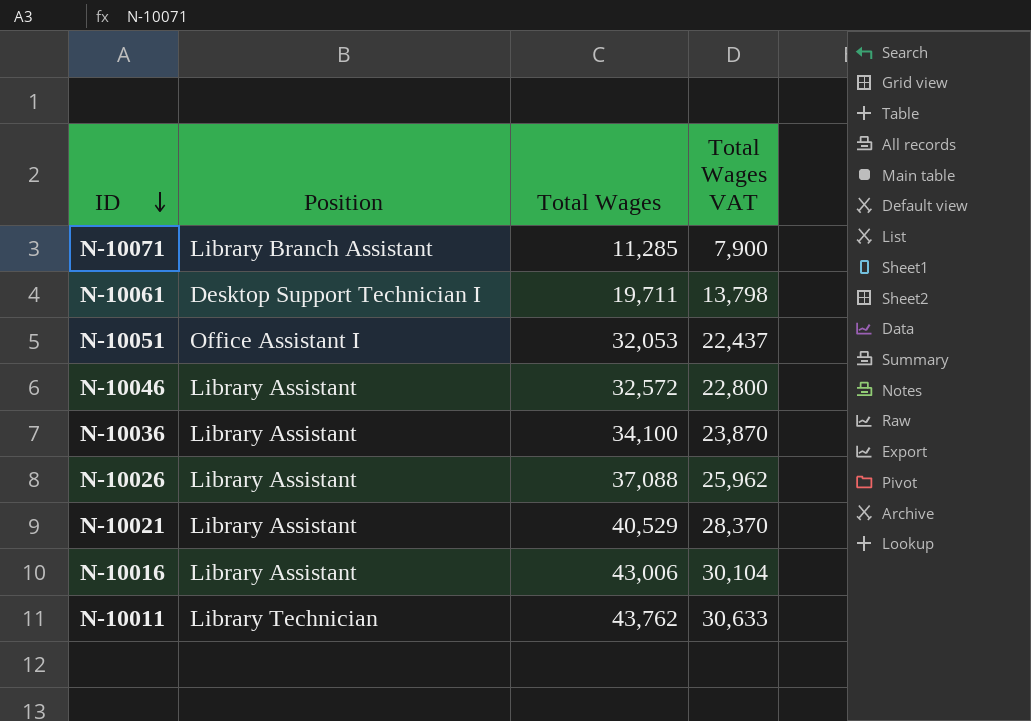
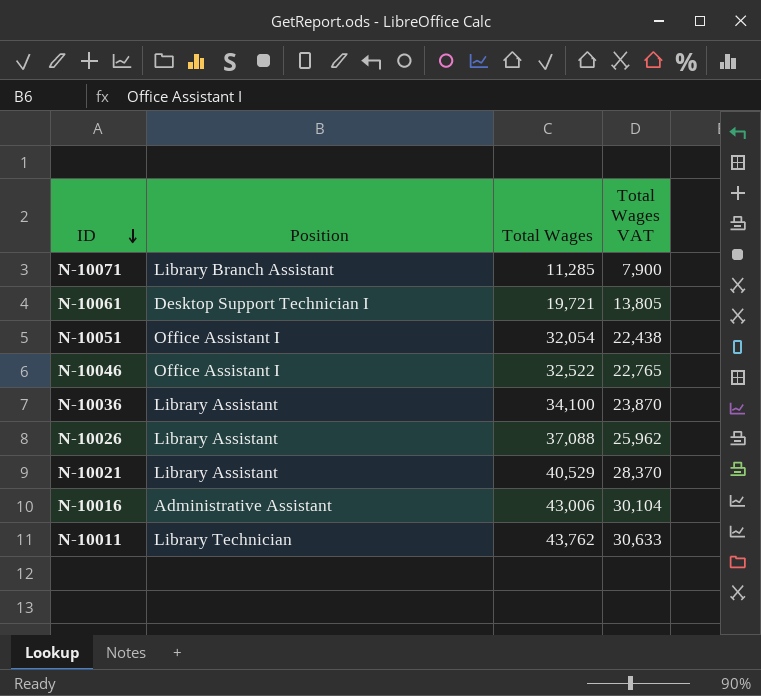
N-10061 | Total Wages: 19,711 -> 19,721
N-10061 | Total Wages VAT: 13,798 -> 13,805
N-10051 | Total Wages: 32,053 -> 32,054
N-10051 | Total Wages VAT: 22,437 -> 22,438
N-10046 | Position: Library Assistant -> Office Assistant I
N-10046 | Total Wages: 32,572 -> 32,522
N-10046 | Total Wages VAT: 22,800 -> 22,765
N-10016 | Position: Library Assistant -> Administrative Assistant

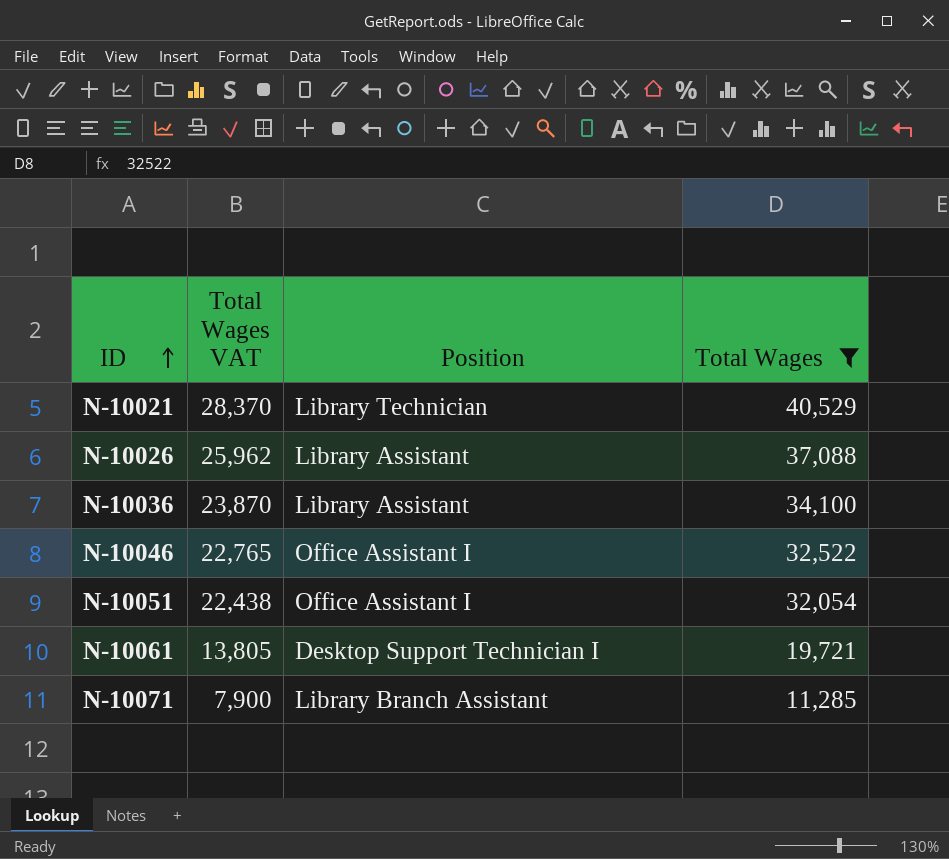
filter: none -> Total Wages <= 40,529
row order: ID descending -> ID ascending
column Total Wages VAT | position: 4 -> 2
N-10021 | Position: Library Assistant -> Library Technician

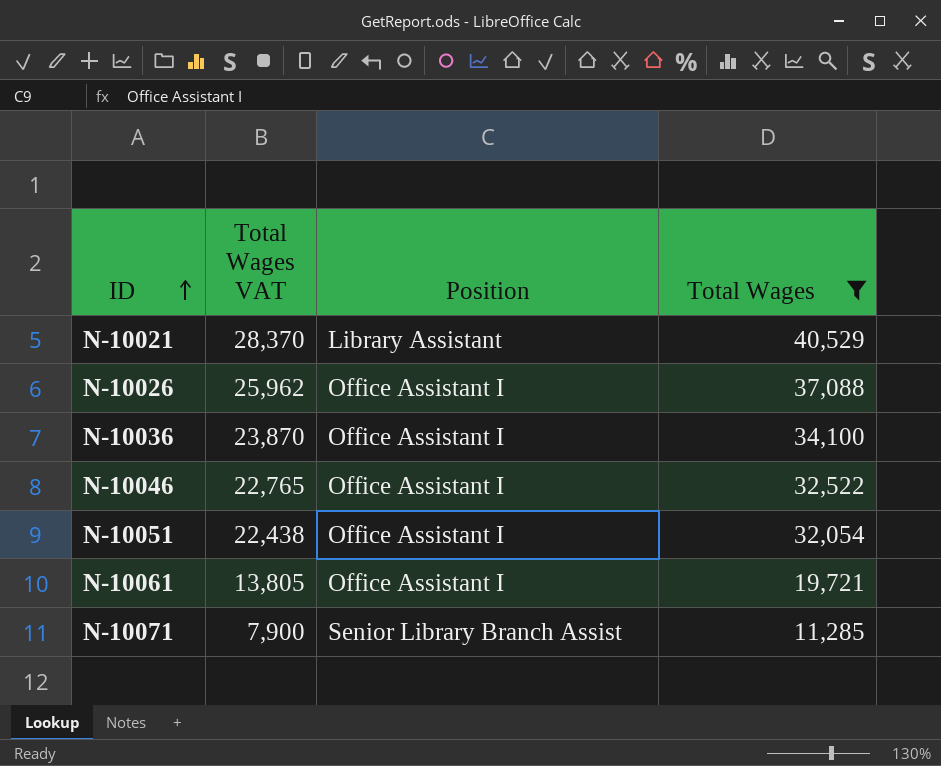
N-10021 | Position: Library Technician -> Library Assistant
N-10026 | Position: Library Assistant -> Office Assistant I
N-10036 | Position: Library Assistant -> Office Assistant I
N-10061 | Position: Desktop Support Technician I -> Office Assistant I
N-10071 | Position: Library Branch Assistant -> Senior Library Branch Assist

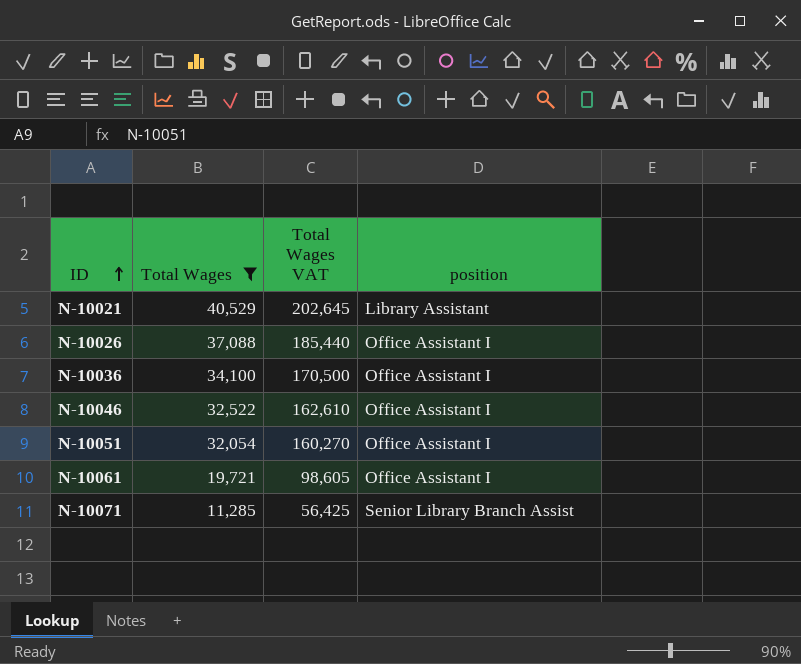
column Total Wages | position: 4 -> 2
column Total Wages VAT | formula: [Total Wages] * 0.7 -> [Total Wages] * 5
column name: Position -> position

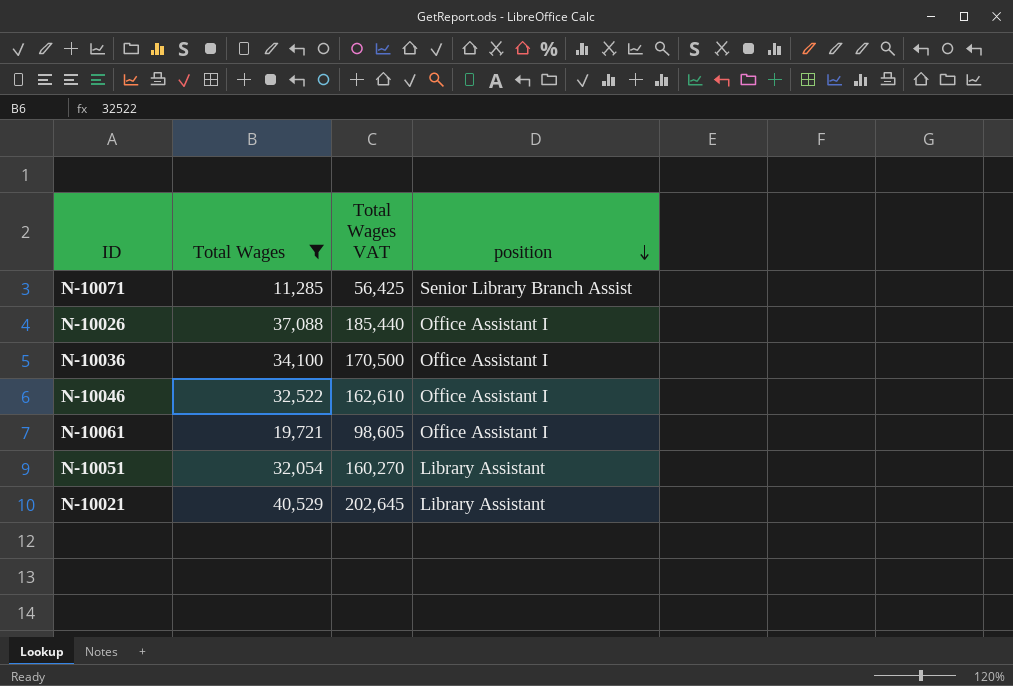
row order: ID ascending -> position descending
N-10051 | position: Office Assistant I -> Library Assistant

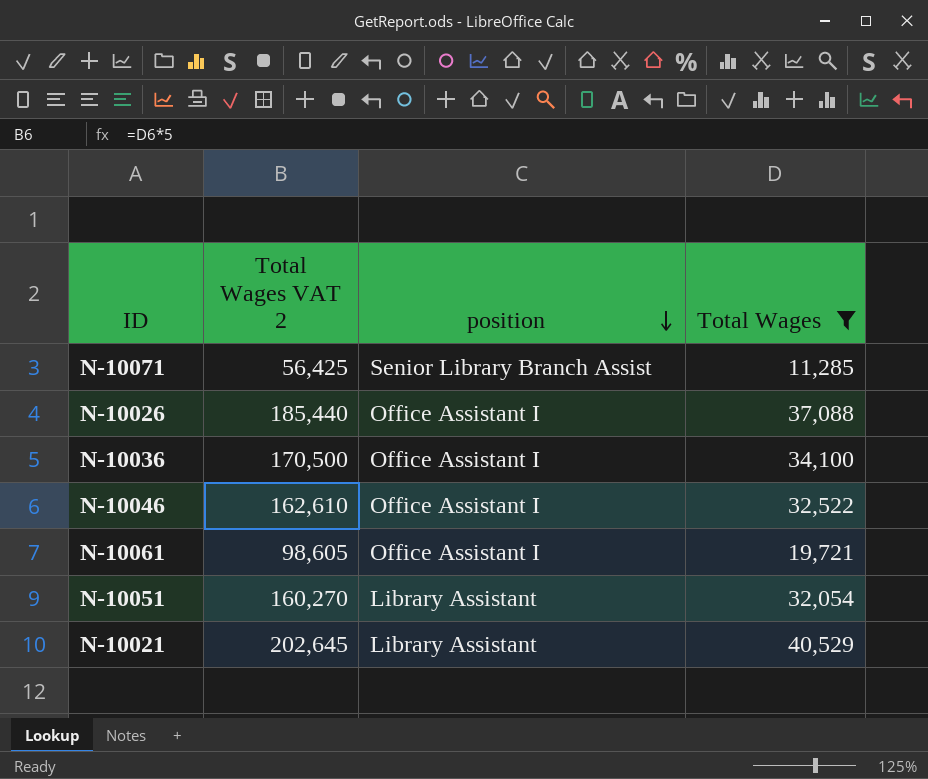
column name: Total Wages VAT -> Total Wages VAT 2
column Total Wages | position: 2 -> 4

